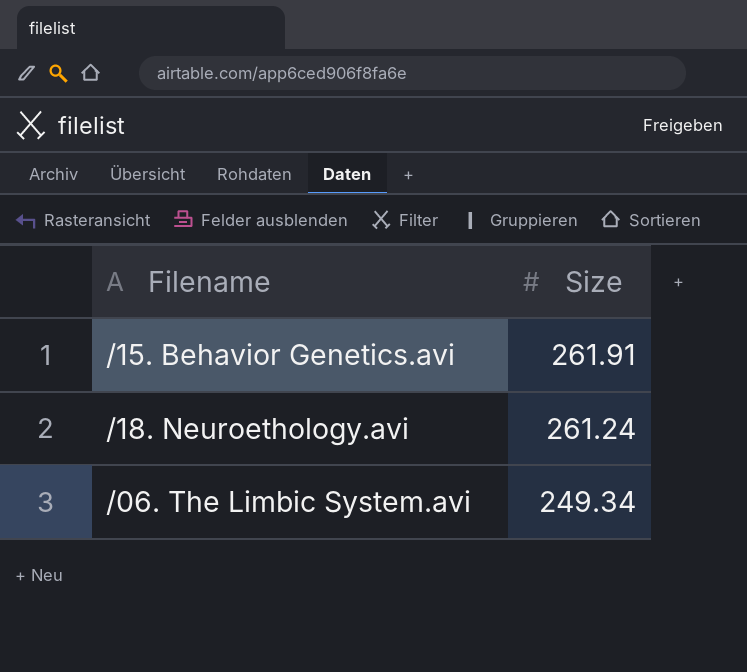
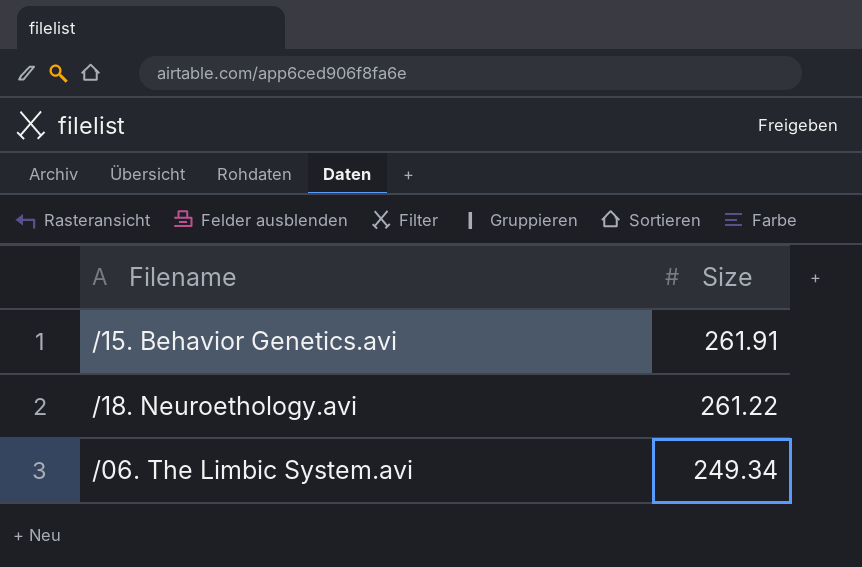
/18. Neuroethology.avi | Size: 261.24 -> 261.22

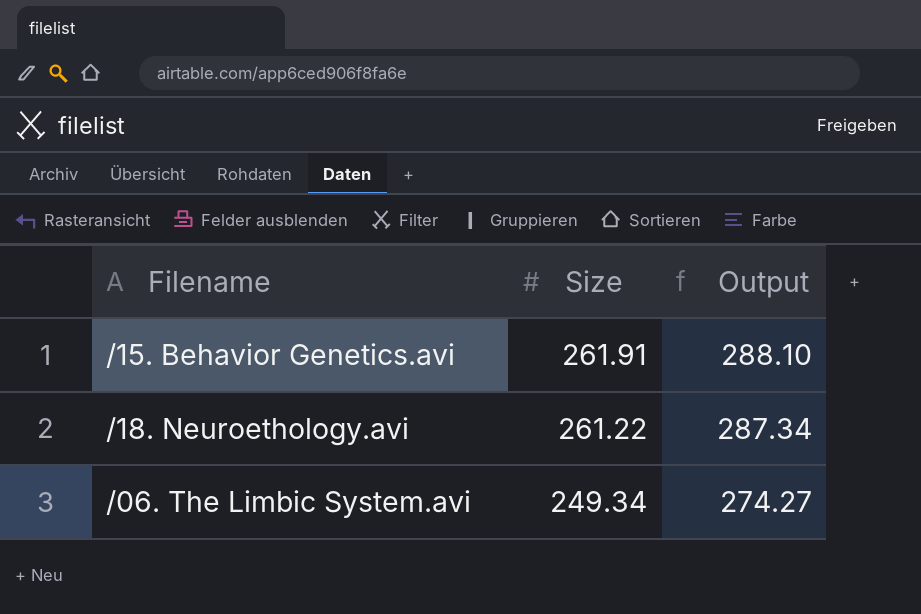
column Output | formula: none -> [Size] * 1.1

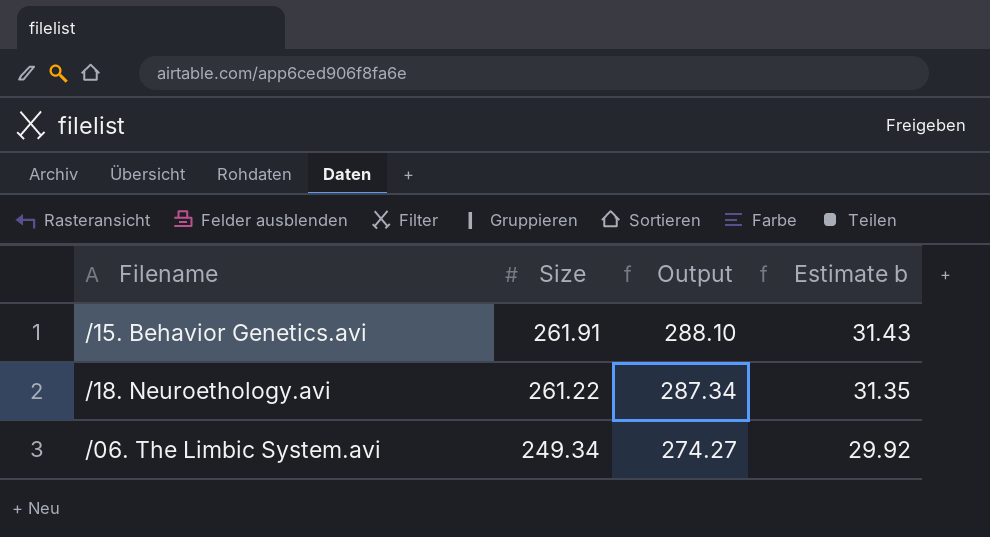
column Estimate b | formula: none -> [Size] * 0.12

